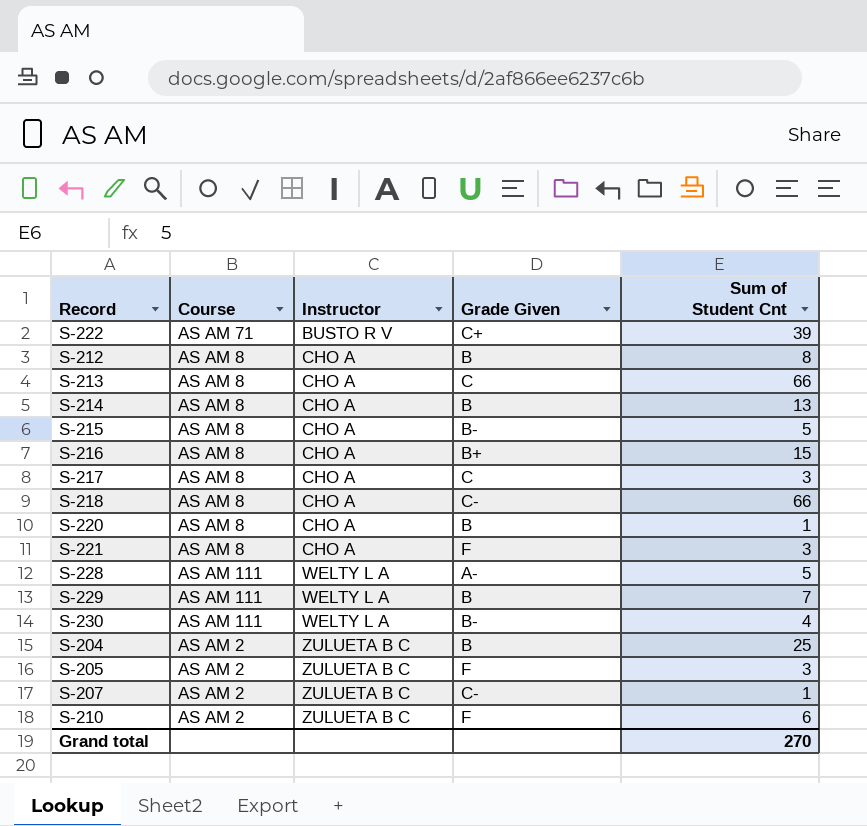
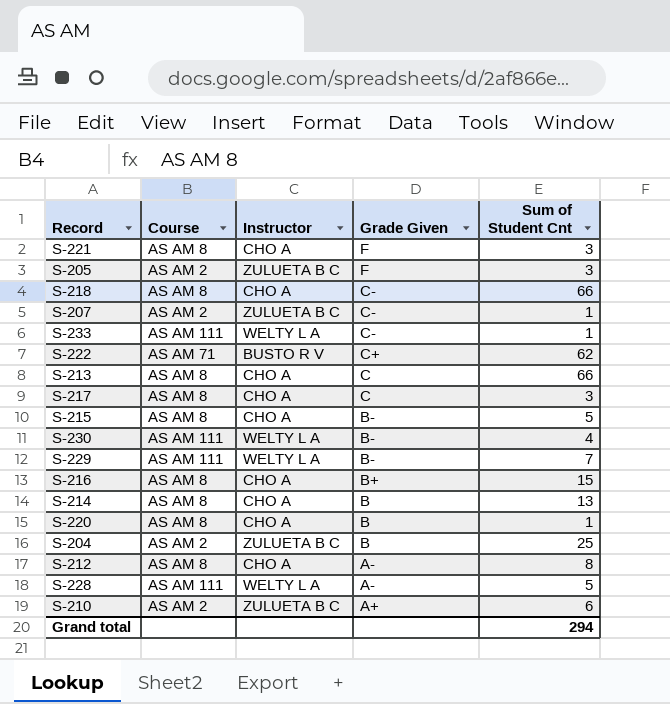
row order: Instructor ascending -> Grade Given descending
row S-233: none -> AS AM 111 | WELTY L A | C- | 1
S-222 | Sum of Student Cnt: 39 -> 62
S-229 | Grade Given: B -> B-
S-212 | Grade Given: B -> A-
S-210 | Grade Given: F -> A+
Grand total | Sum of Student Cnt: 270 -> 294

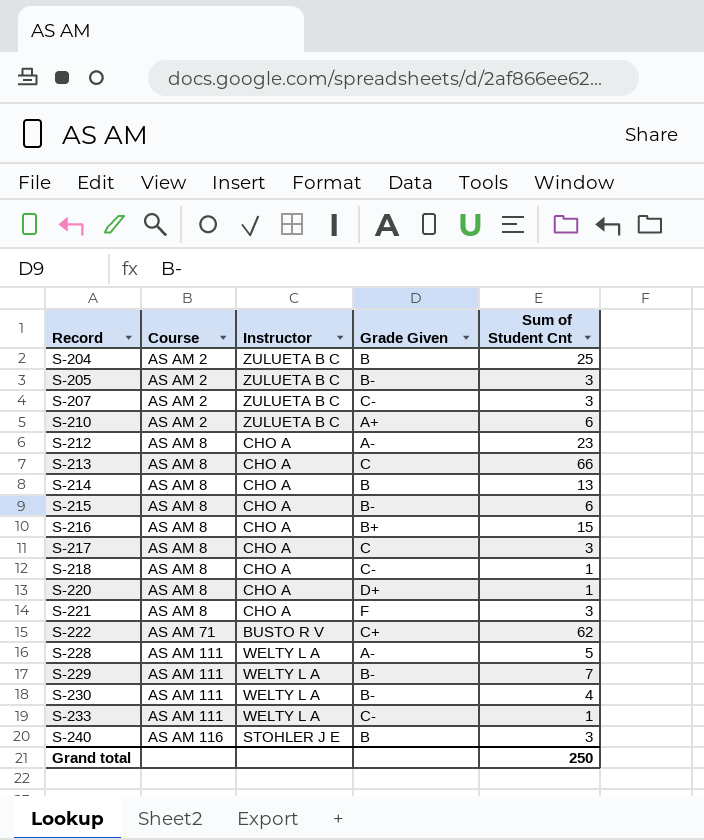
row order: Grade Given descending -> Record ascending
S-205 | Grade Given: F -> B-
S-207 | Sum of Student Cnt: 1 -> 3
S-212 | Sum of Student Cnt: 8 -> 23
S-215 | Sum of Student Cnt: 5 -> 6
S-218 | Sum of Student Cnt: 66 -> 1
S-220 | Grade Given: B -> D+
row S-240: none -> AS AM 116 | STOHLER J E | B | 3
Grand total | Sum of Student Cnt: 294 -> 250

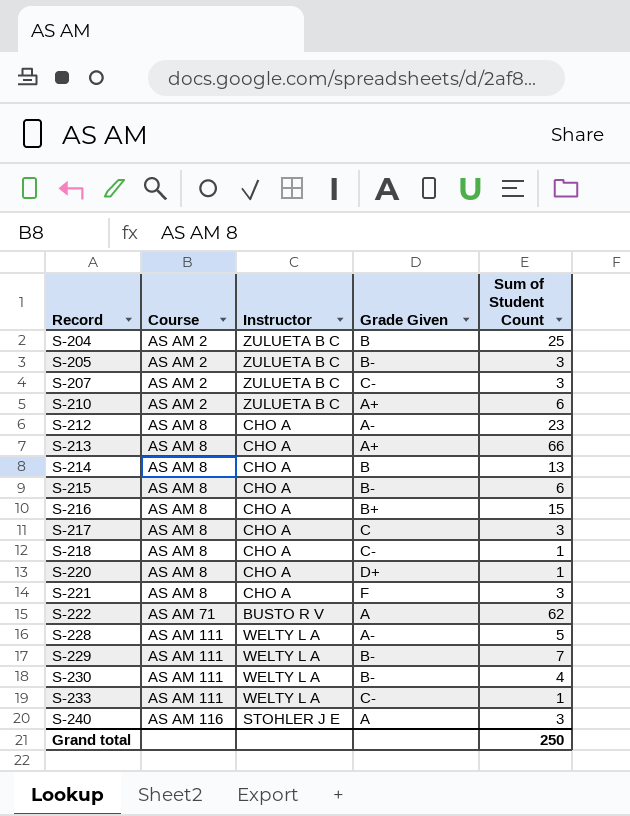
column name: Sum of Student Cnt -> Sum of Student Count
S-213 | Grade Given: C -> A+
S-222 | Grade Given: C+ -> A
S-240 | Grade Given: B -> A

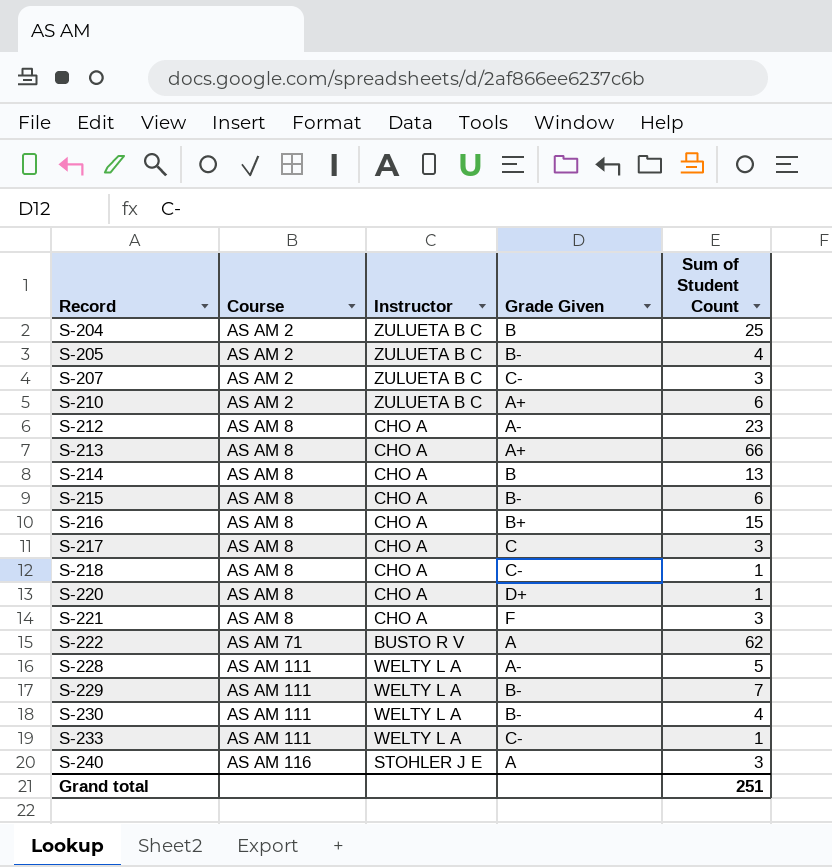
S-205 | Sum of Student Count: 3 -> 4
Grand total | Sum of Student Count: 250 -> 251

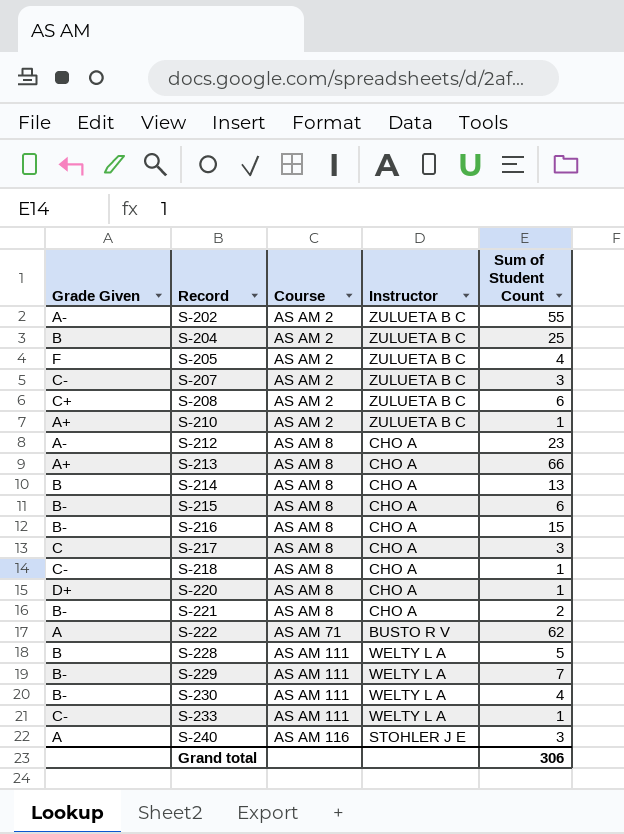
column Grade Given | position: 4 -> 1
row S-202: none -> A- | AS AM 2 | ZULUETA B C | 55
S-205 | Grade Given: B- -> F
row S-208: none -> C+ | AS AM 2 | ZULUETA B C | 6
S-210 | Sum of Student Count: 6 -> 1
S-216 | Grade Given: B+ -> B-
S-221 | Grade Given: F -> B-
S-221 | Sum of Student Count: 3 -> 2
S-228 | Grade Given: A- -> B
Grand total | Sum of Student Count: 251 -> 306

